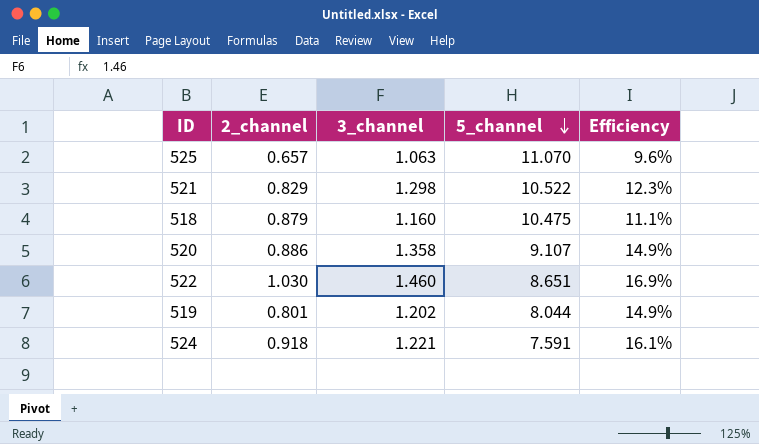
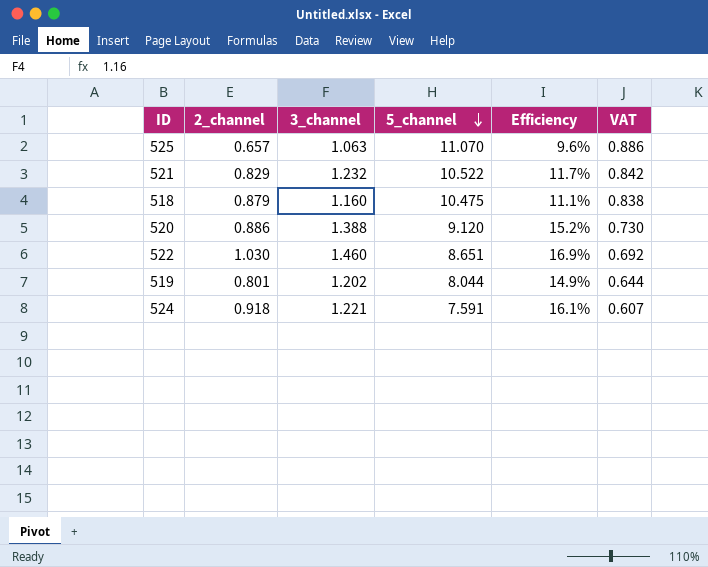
column VAT | formula: none -> [5_channel] * 0.08
521 | 3_channel: 1.298 -> 1.232
521 | Efficiency: 12.3% -> 11.7%
520 | 3_channel: 1.358 -> 1.388
520 | 5_channel: 9.107 -> 9.120
520 | Efficiency: 14.9% -> 15.2%

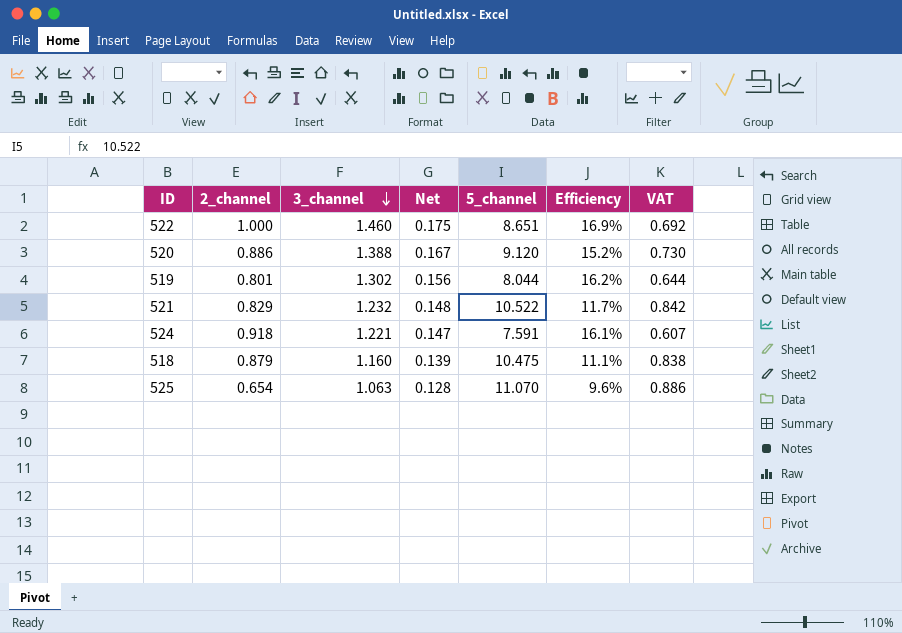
row order: 5_channel descending -> 3_channel descending
column Net | formula: none -> [3_channel] * 0.12
522 | 2_channel: 1.030 -> 1.000
519 | 3_channel: 1.202 -> 1.302
519 | Efficiency: 14.9% -> 16.2%
525 | 2_channel: 0.657 -> 0.654

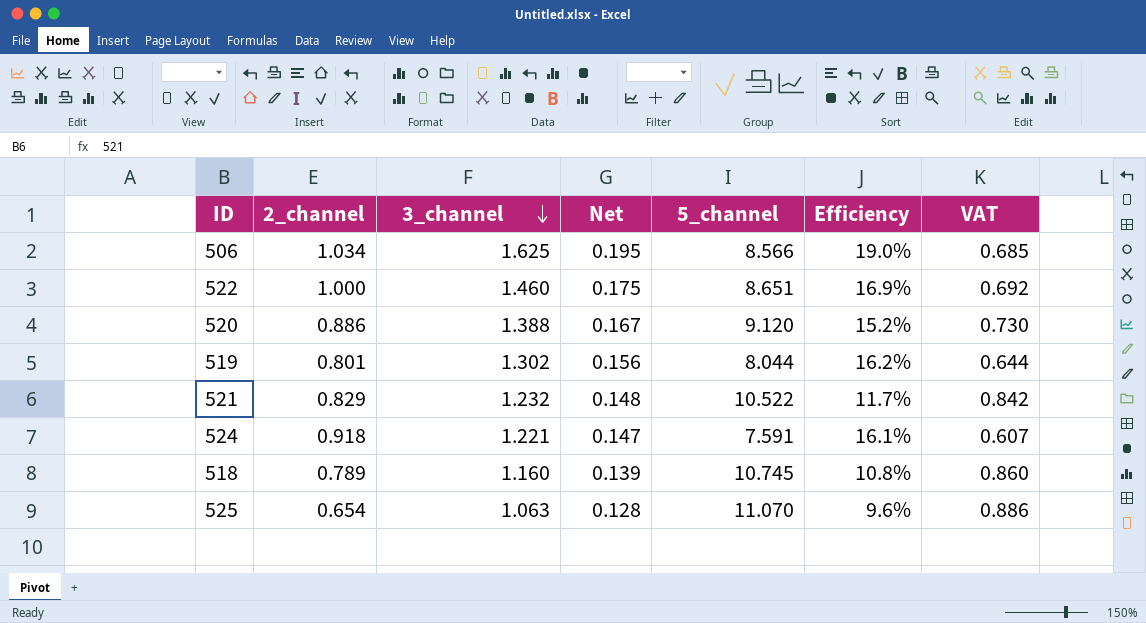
row 506: none -> 1.034 | 1.625 | 0.195 | 8.566 | 19.0% | 0.685
518 | 2_channel: 0.879 -> 0.789
518 | 5_channel: 10.475 -> 10.745
518 | Efficiency: 11.1% -> 10.8%
518 | VAT: 0.838 -> 0.860

